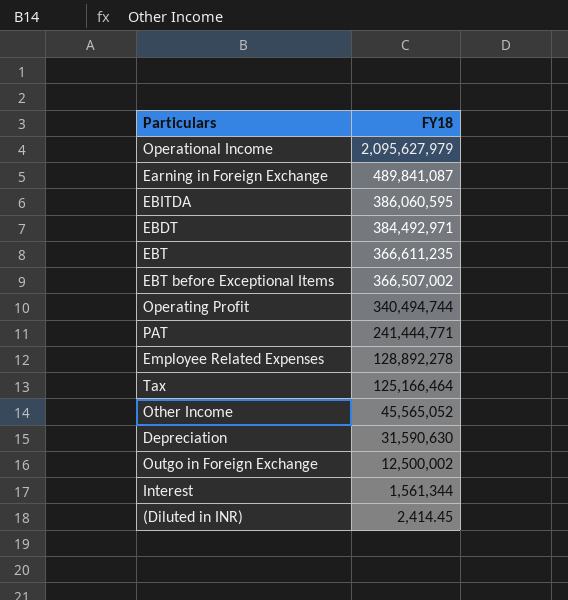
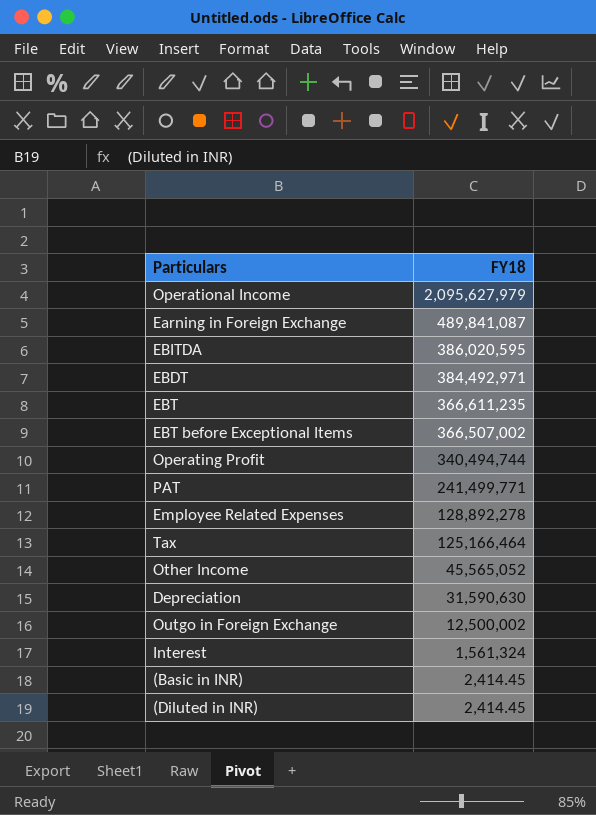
EBITDA | FY18: 386,060,595 -> 386,020,595
PAT | FY18: 241,444,771 -> 241,499,771
Interest | FY18: 1,561,344 -> 1,561,324
row (Basic in INR): none -> 2,414.45

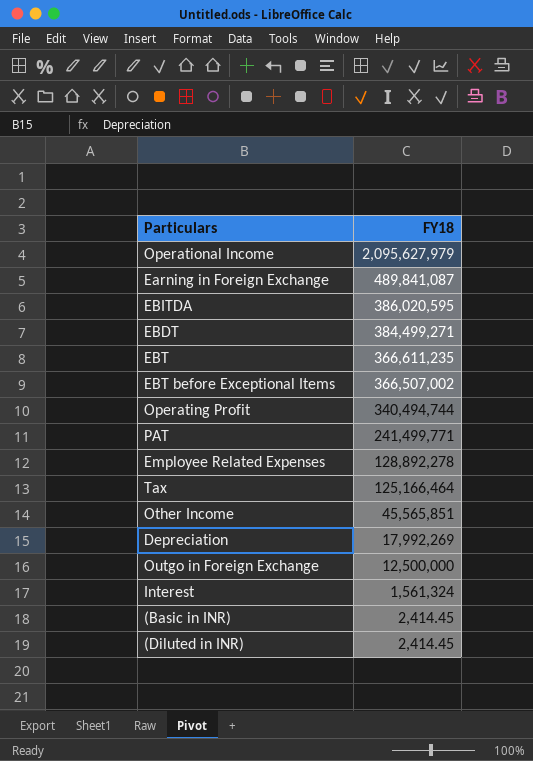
EBDT | FY18: 384,492,971 -> 384,499,271
Other Income | FY18: 45,565,052 -> 45,565,851
Depreciation | FY18: 31,590,630 -> 17,992,269
Outgo in Foreign Exchange | FY18: 12,500,002 -> 12,500,000

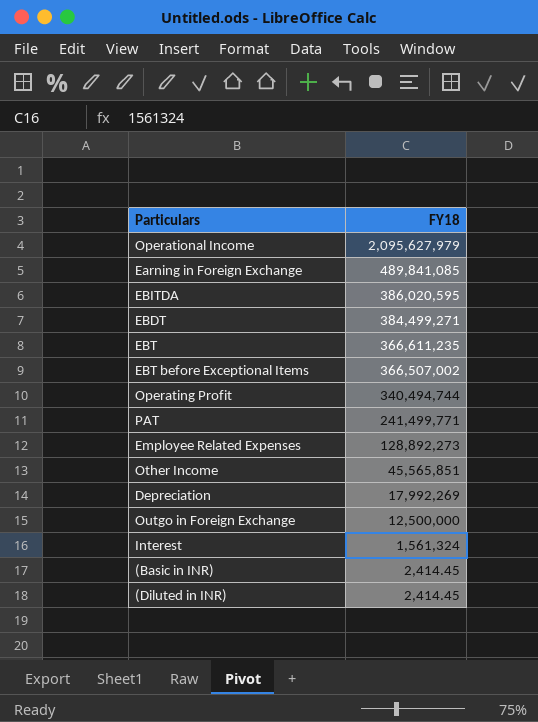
row Tax: 125,166,464 -> none
Earning in Foreign Exchange | FY18: 489,841,087 -> 489,841,085
Employee Related Expenses | FY18: 128,892,278 -> 128,892,273

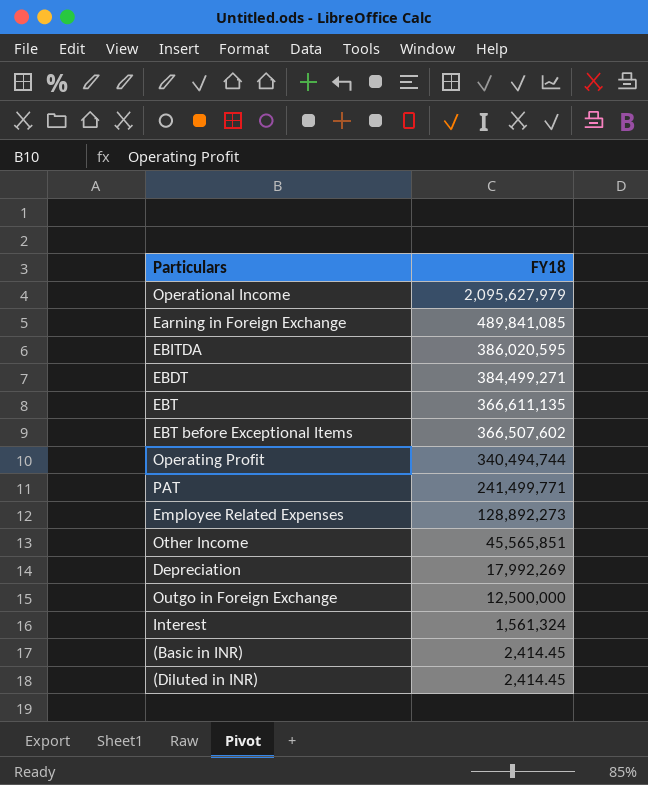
EBT | FY18: 366,611,235 -> 366,611,135
EBT before Exceptional Items | FY18: 366,507,002 -> 366,507,602

